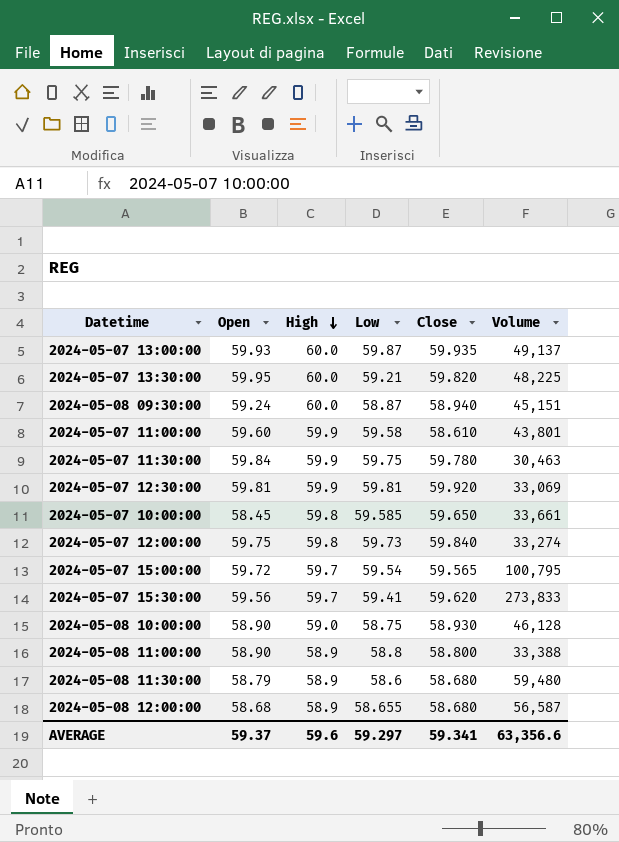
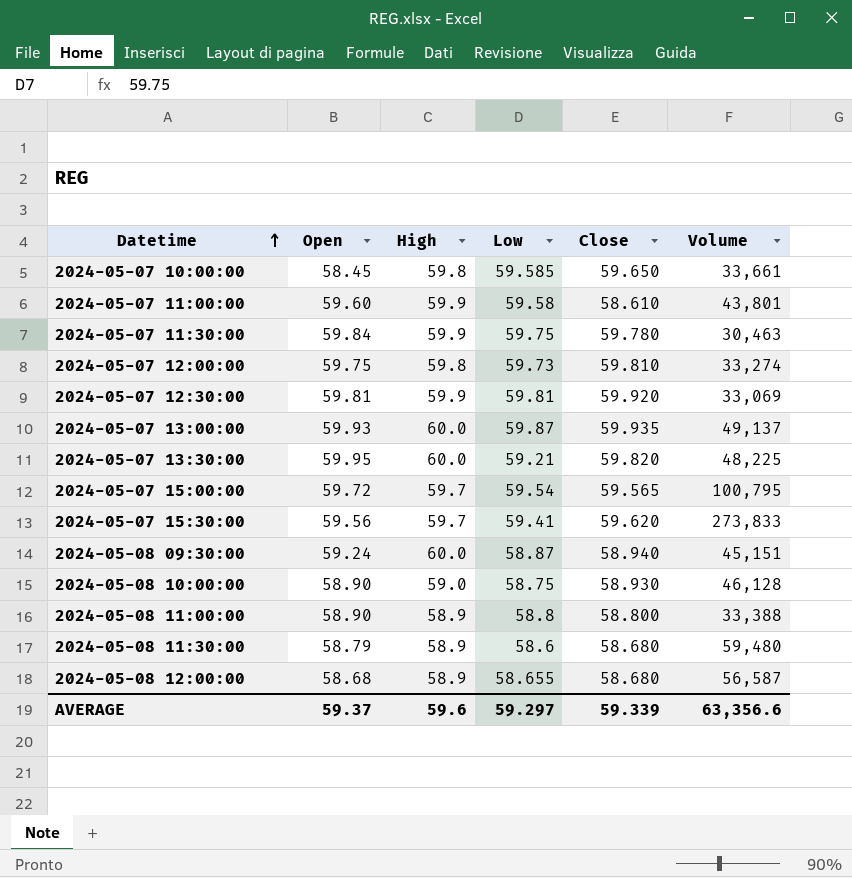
row order: High descending -> Datetime ascending
2024-05-07 12:00:00 | Close: 59.840 -> 59.810
AVERAGE | Close: 59.341 -> 59.339

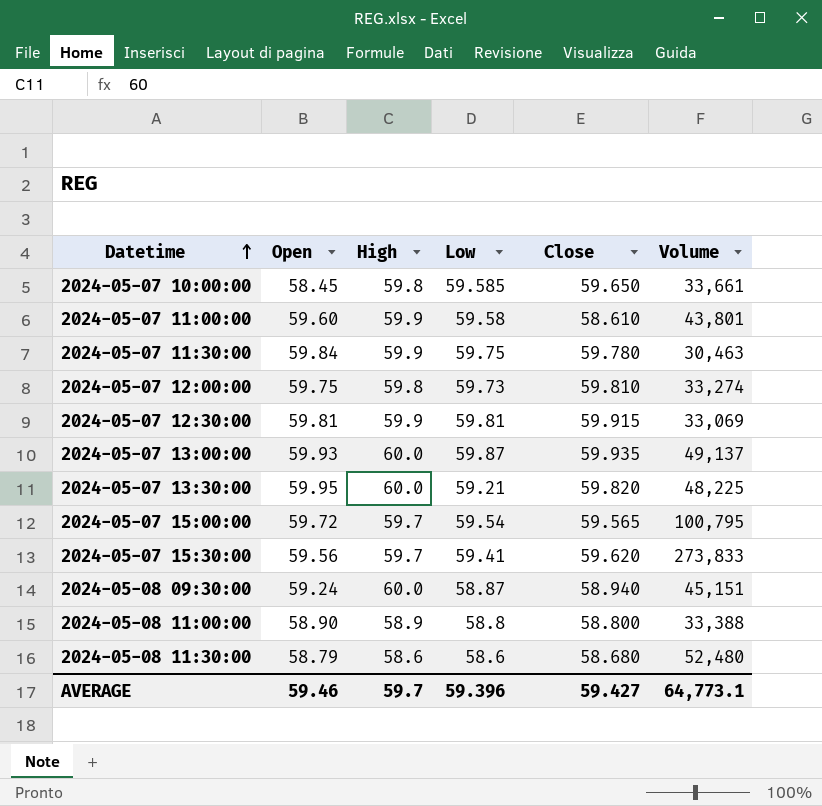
row 2024-05-08 10:00:00: 58.90 | 59.0 | 58.75 | 58.930 | 46,128 -> none
row 2024-05-08 12:00:00: 58.68 | 58.9 | 58.655 | 58.680 | 56,587 -> none
2024-05-07 12:30:00 | Close: 59.920 -> 59.915
2024-05-08 11:30:00 | High: 58.9 -> 58.6
2024-05-08 11:30:00 | Volume: 59,480 -> 52,480
AVERAGE | Open: 59.37 -> 59.46
AVERAGE | High: 59.6 -> 59.7
AVERAGE | Low: 59.297 -> 59.396
AVERAGE | Close: 59.339 -> 59.427
AVERAGE | Volume: 63,356.6 -> 64,773.1

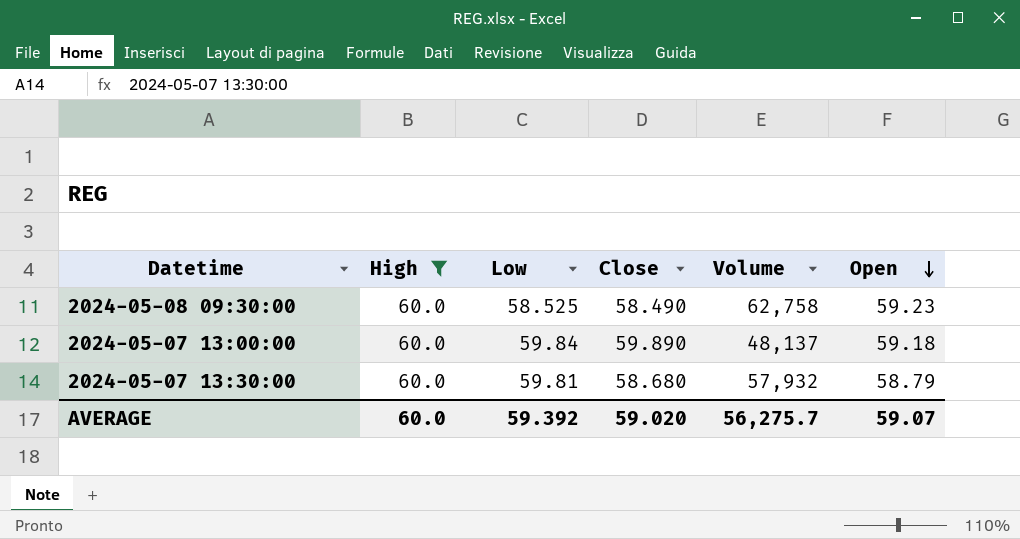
filter: none -> High = 60.0
row order: Datetime ascending -> Open descending
column Open | position: 2 -> 6
2024-05-08 09:30:00 | Low: 58.87 -> 58.525
2024-05-08 09:30:00 | Close: 58.940 -> 58.490
2024-05-08 09:30:00 | Volume: 45,151 -> 62,758
2024-05-08 09:30:00 | Open: 59.24 -> 59.23
2024-05-07 13:00:00 | Low: 59.87 -> 59.84
2024-05-07 13:00:00 | Close: 59.935 -> 59.890
2024-05-07 13:00:00 | Volume: 49,137 -> 48,137
2024-05-07 13:00:00 | Open: 59.93 -> 59.18
2024-05-07 13:30:00 | Low: 59.21 -> 59.81
2024-05-07 13:30:00 | Close: 59.820 -> 58.680
2024-05-07 13:30:00 | Volume: 48,225 -> 57,932
2024-05-07 13:30:00 | Open: 59.95 -> 58.79
AVERAGE | High: 59.7 -> 60.0
AVERAGE | Low: 59.396 -> 59.392
AVERAGE | Close: 59.427 -> 59.020
AVERAGE | Volume: 64,773.1 -> 56,275.7
AVERAGE | Open: 59.46 -> 59.07

